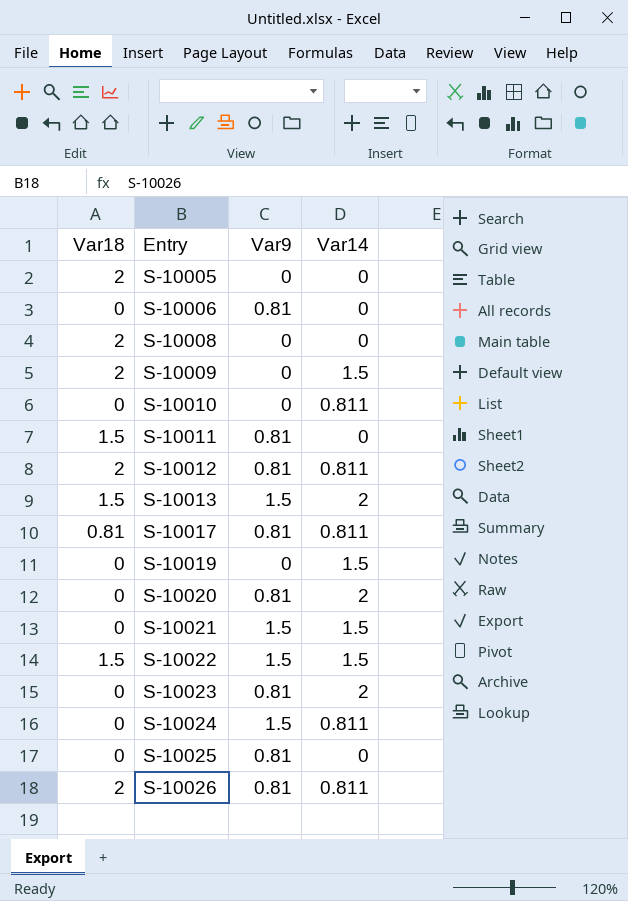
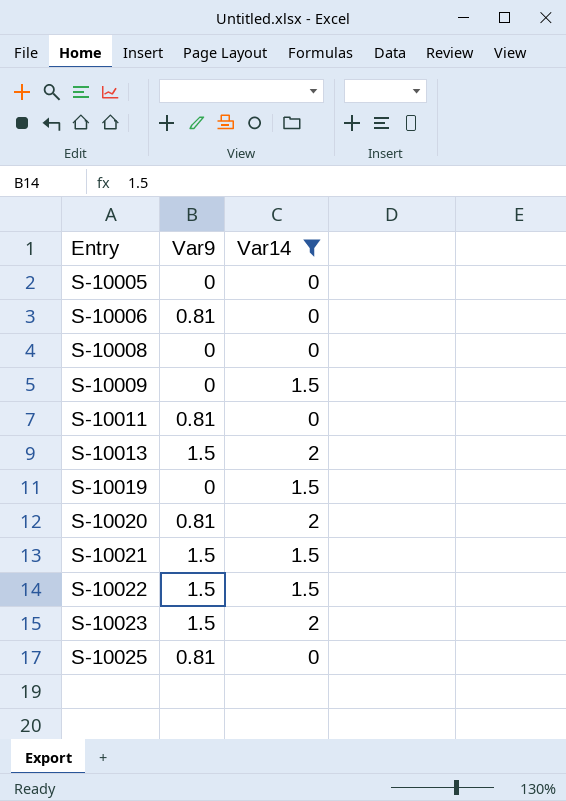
filter: none -> Var14 != 0.811
column Var18 | position: 1 -> none
S-10023 | Var9: 0.81 -> 1.5

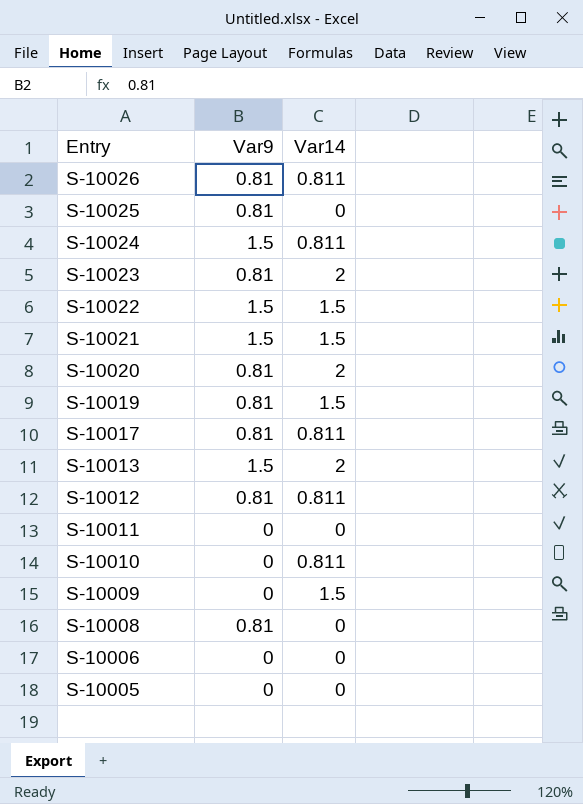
filter: Var14 != 0.811 -> none
row order: Entry ascending -> Entry descending
S-10023 | Var9: 1.5 -> 0.81
S-10019 | Var9: 0 -> 0.81
S-10011 | Var9: 0.81 -> 0
S-10008 | Var9: 0 -> 0.81
S-10006 | Var9: 0.81 -> 0

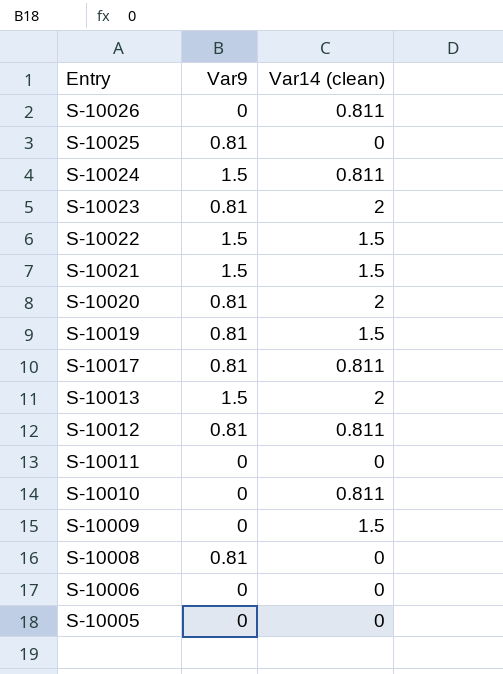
column name: Var14 -> Var14 (clean)
S-10026 | Var9: 0.81 -> 0

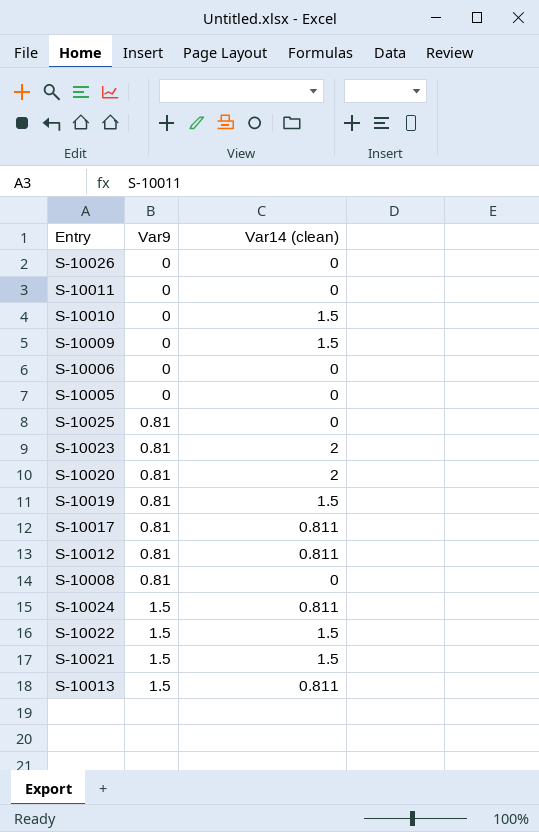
row order: Entry descending -> Var9 ascending
S-10026 | Var14 (clean): 0.811 -> 0
S-10010 | Var14 (clean): 0.811 -> 1.5
S-10013 | Var14 (clean): 2 -> 0.811

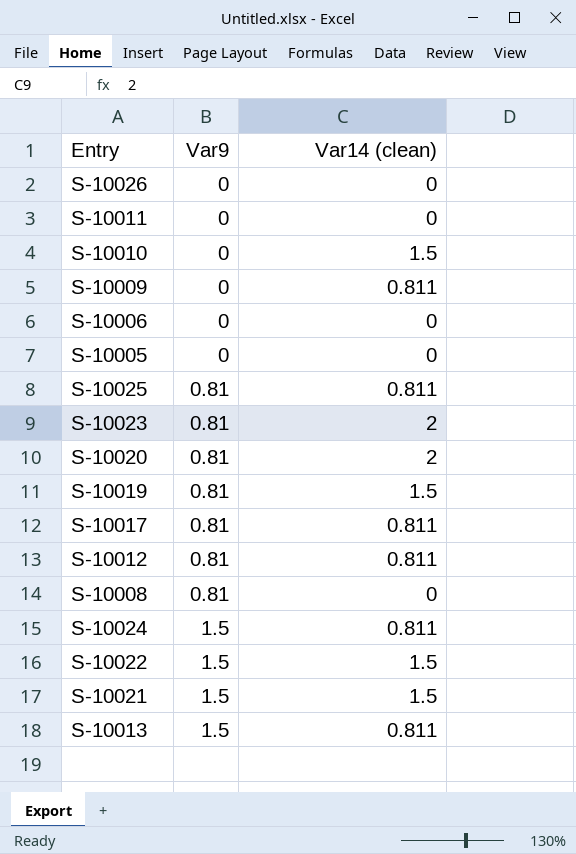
S-10009 | Var14 (clean): 1.5 -> 0.811
S-10025 | Var14 (clean): 0 -> 0.811

